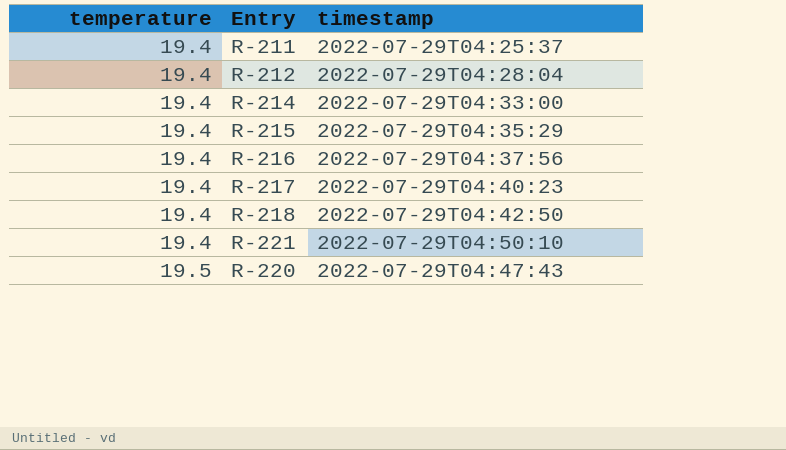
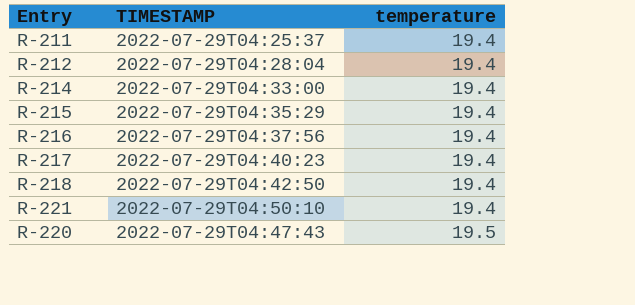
column name: timestamp -> TIMESTAMP
column temperature | position: 1 -> 3

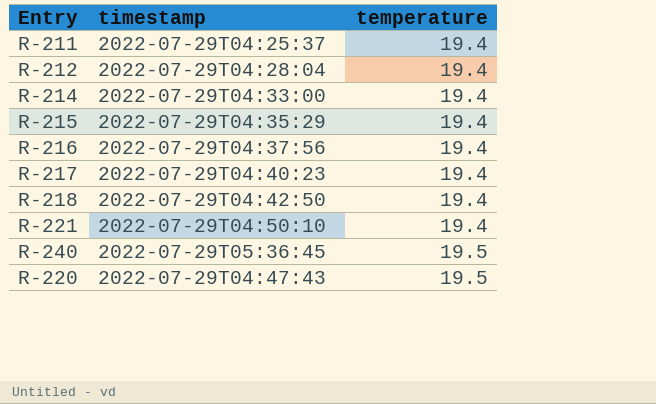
column name: TIMESTAMP -> timestamp
row R-240: none -> 2022-07-29T05:36:45 | 19.5

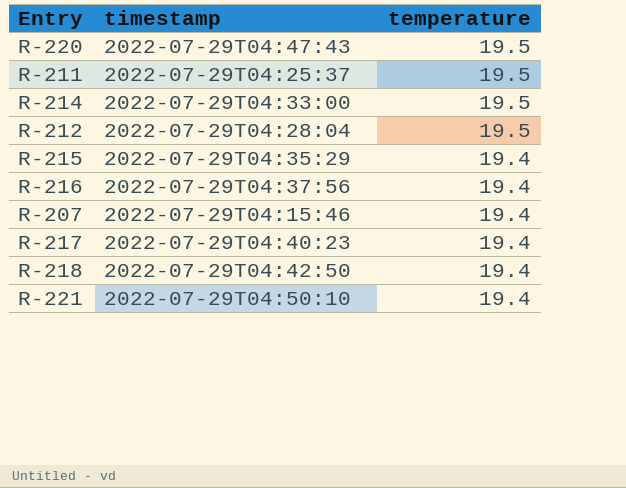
row order: temperature ascending -> temperature descending
row R-240: 2022-07-29T05:36:45 | 19.5 -> none
R-211 | temperature: 19.4 -> 19.5
R-214 | temperature: 19.4 -> 19.5
R-212 | temperature: 19.4 -> 19.5
row R-207: none -> 2022-07-29T04:15:46 | 19.4

